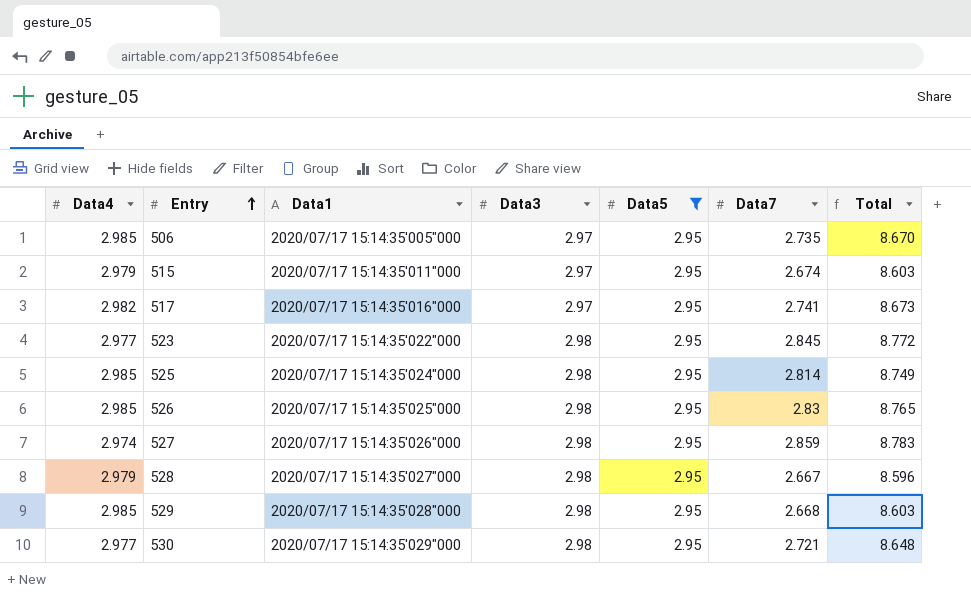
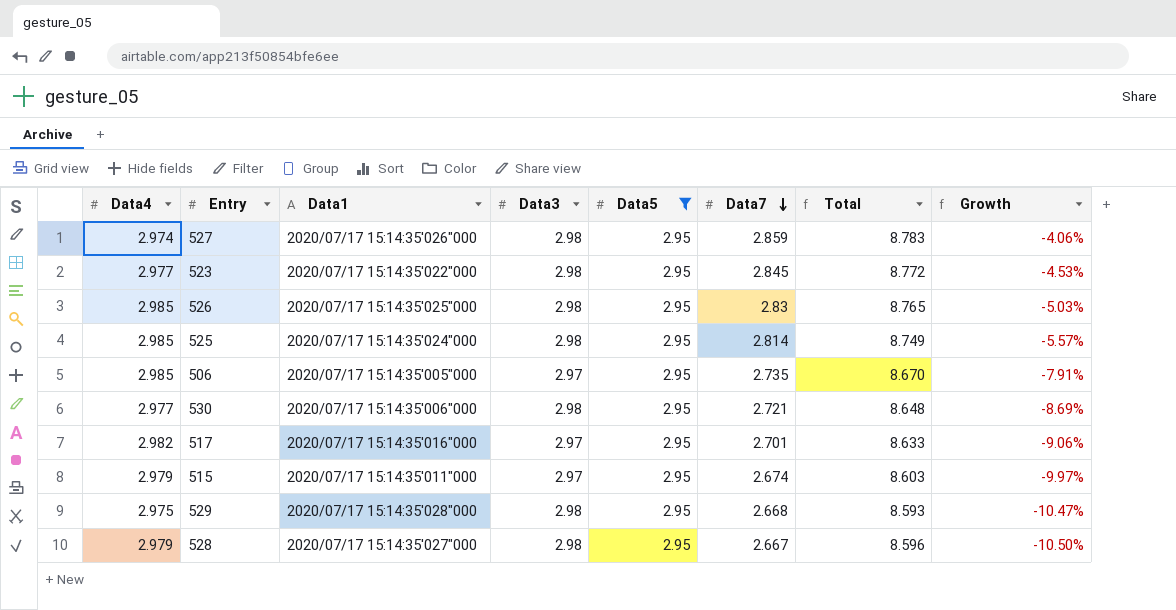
row order: Entry ascending -> Data7 descending
column Growth | formula: none -> ([Data7] - [Data3]) / [Data3]
530 | Data1: 2020/07/17 15:14:35'029"000 -> 2020/07/17 15:14:35'006"000
517 | Data7: 2.741 -> 2.701
517 | Total: 8.673 -> 8.633
529 | Data4: 2.985 -> 2.975
529 | Total: 8.603 -> 8.593

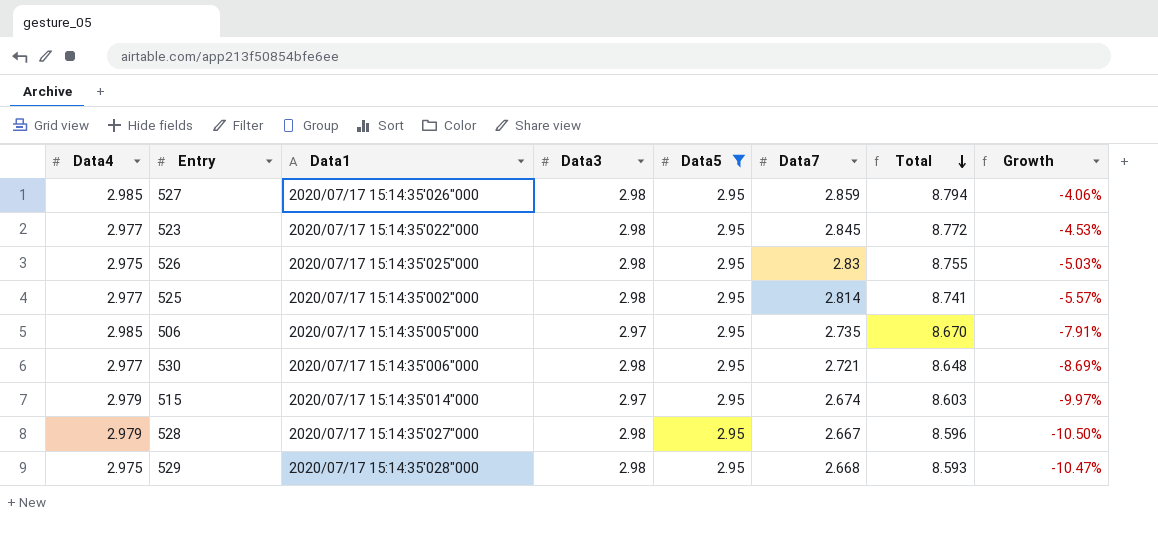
row order: Data7 descending -> Total descending
row 517: 2.982 | 2020/07/17 15:14:35'016"000 | 2.97 | 2.95 | 2.701 | 8.633 | -9.06% -> none
527 | Data4: 2.974 -> 2.985
527 | Total: 8.783 -> 8.794
526 | Data4: 2.985 -> 2.975
526 | Total: 8.765 -> 8.755
525 | Data4: 2.985 -> 2.977
525 | Data1: 2020/07/17 15:14:35'024"000 -> 2020/07/17 15:14:35'002"000
525 | Total: 8.749 -> 8.741
515 | Data1: 2020/07/17 15:14:35'011"000 -> 2020/07/17 15:14:35'014"000

